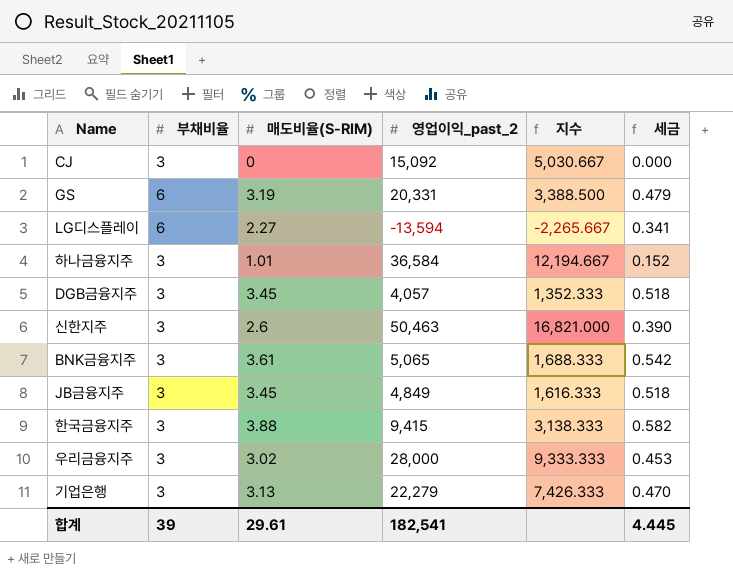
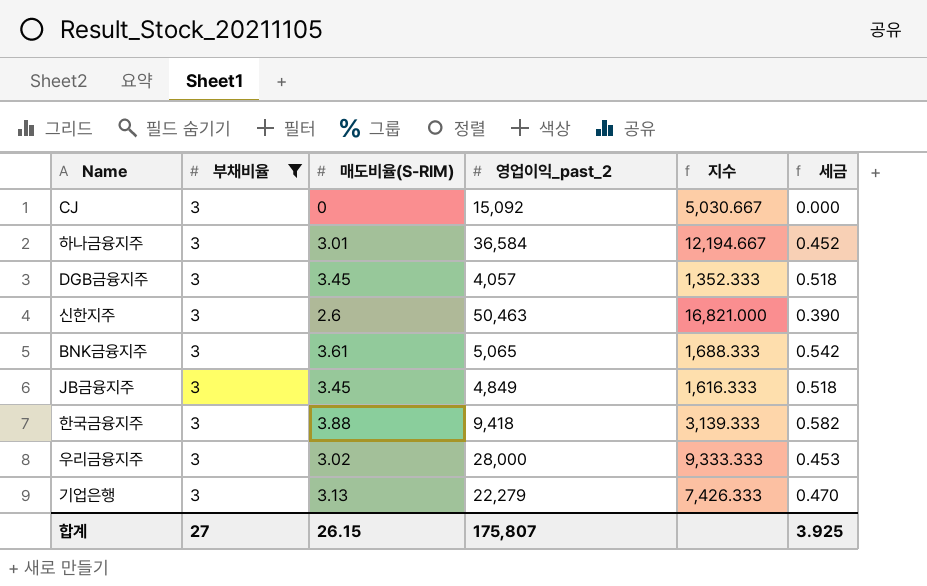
filter: none -> 부채비율 = 3
하나금융지주 | 매도비율(S-RIM): 1.01 -> 3.01
하나금융지주 | 세금: 0.152 -> 0.452
한국금융지주 | 영업이익_past_2: 9,415 -> 9,418
한국금융지주 | 지수: 3,138.333 -> 3,139.333
합계 | 부채비율: 39 -> 27
합계 | 매도비율(S-RIM): 29.61 -> 26.15
합계 | 영업이익_past_2: 182,541 -> 175,807
합계 | 세금: 4.445 -> 3.925

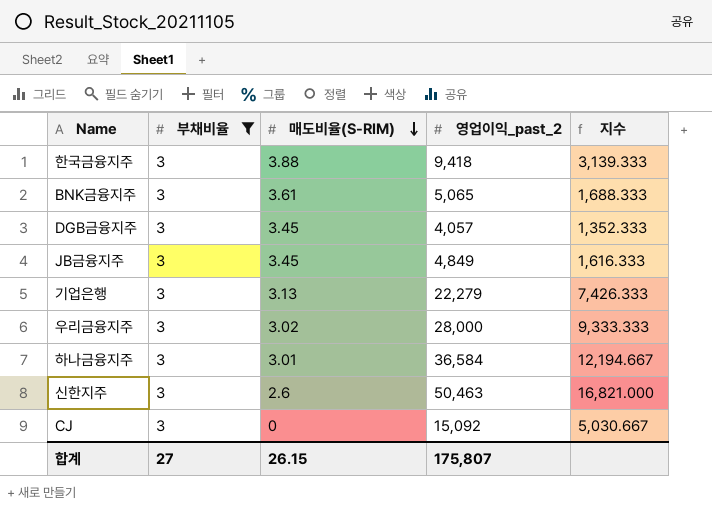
row order: none -> 매도비율(S-RIM) descending
column 세금 | formula: [매도비율(S-RIM)] * 0.15 -> none

